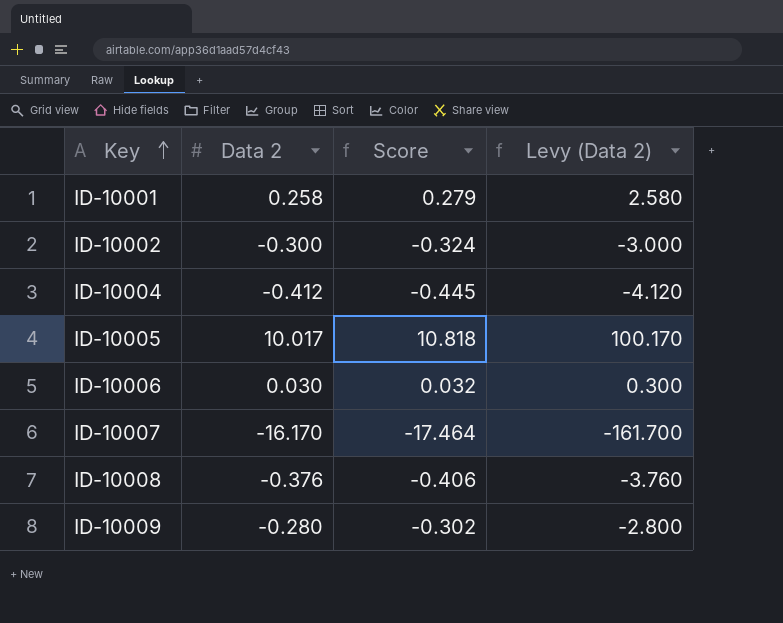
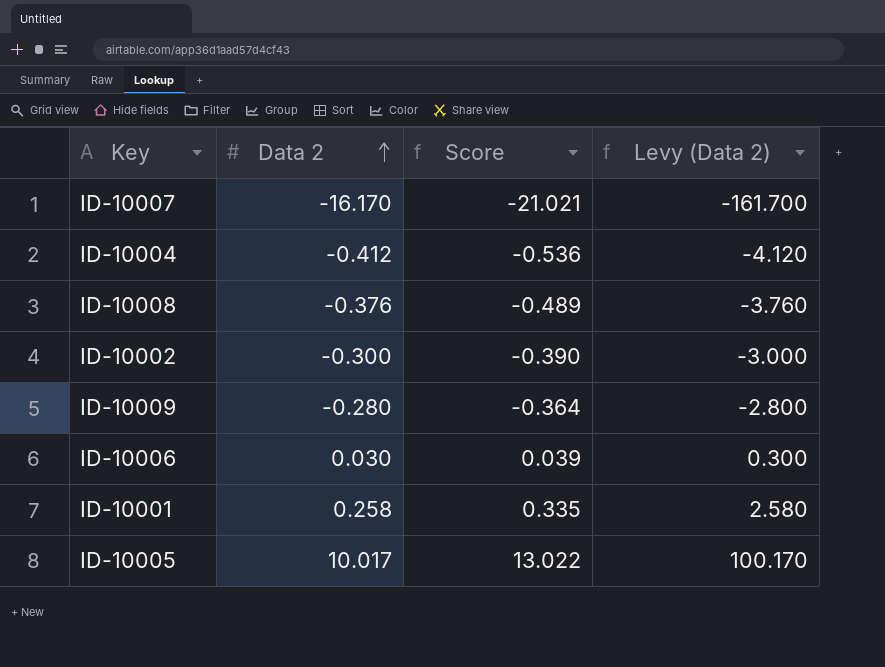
row order: Key ascending -> Data 2 ascending
column Score | formula: [Data 2] * 1.08 -> [Data 2] * 1.3

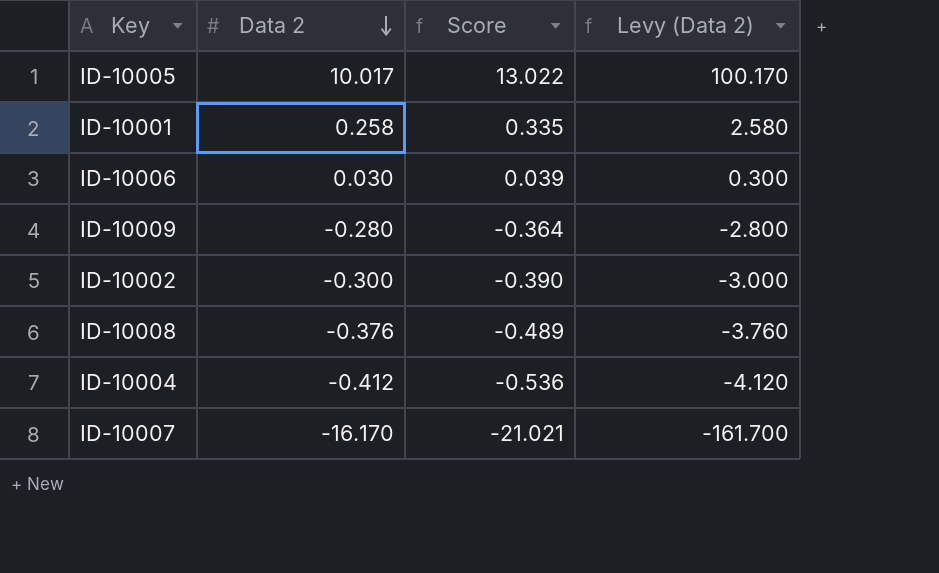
row order: Data 2 ascending -> Data 2 descending

